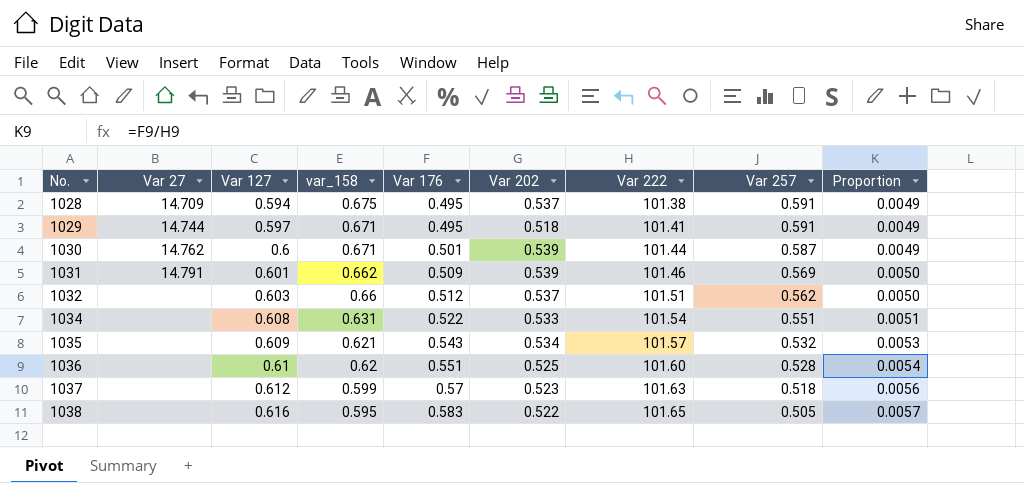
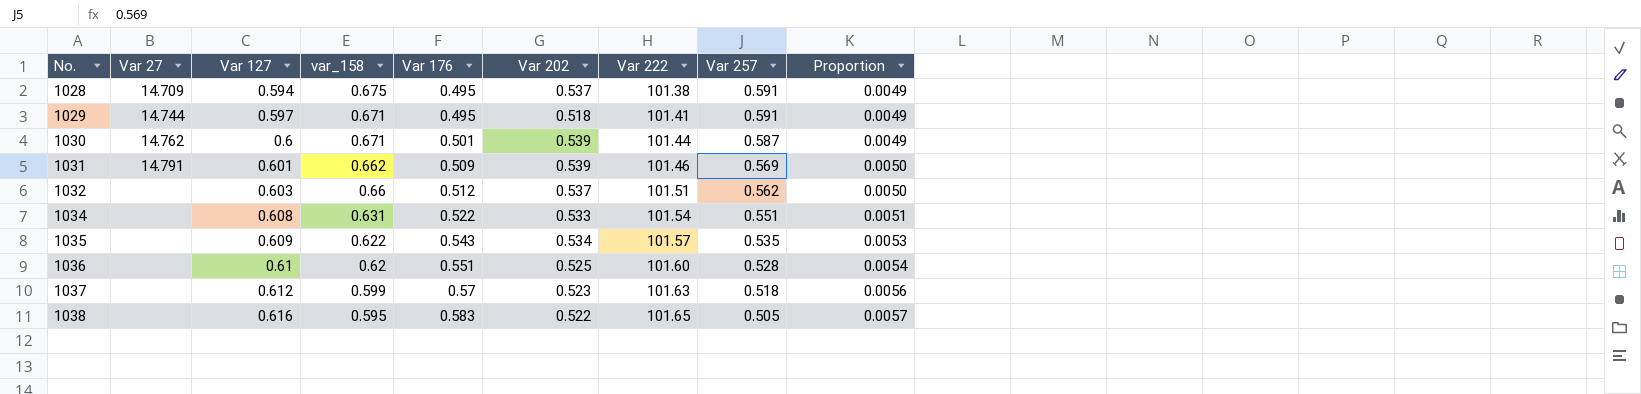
1035 | var_158: 0.621 -> 0.622
1035 | Var 257: 0.532 -> 0.535

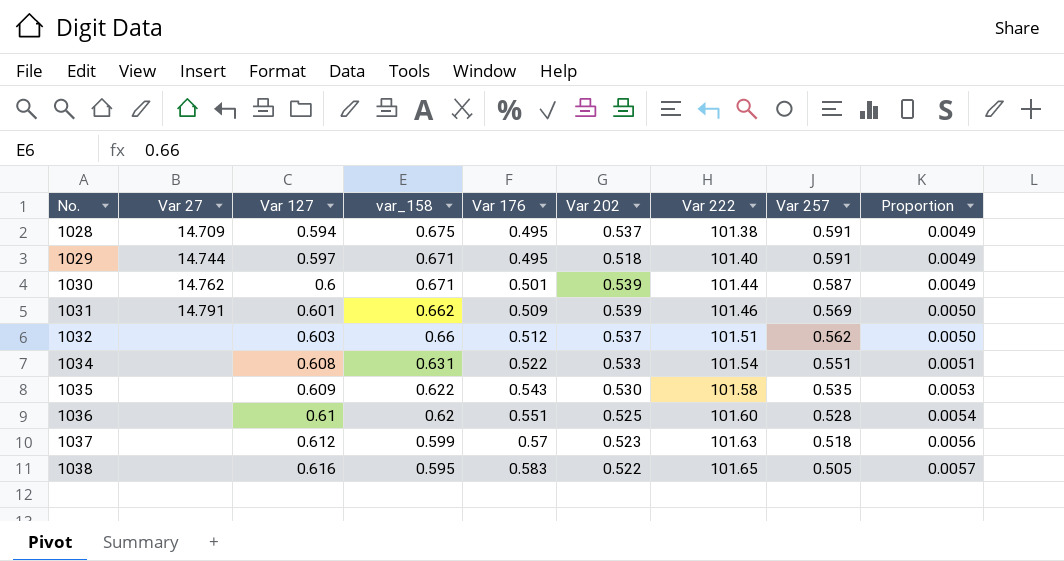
1029 | Var 222: 101.41 -> 101.40
1035 | Var 202: 0.534 -> 0.530
1035 | Var 222: 101.57 -> 101.58

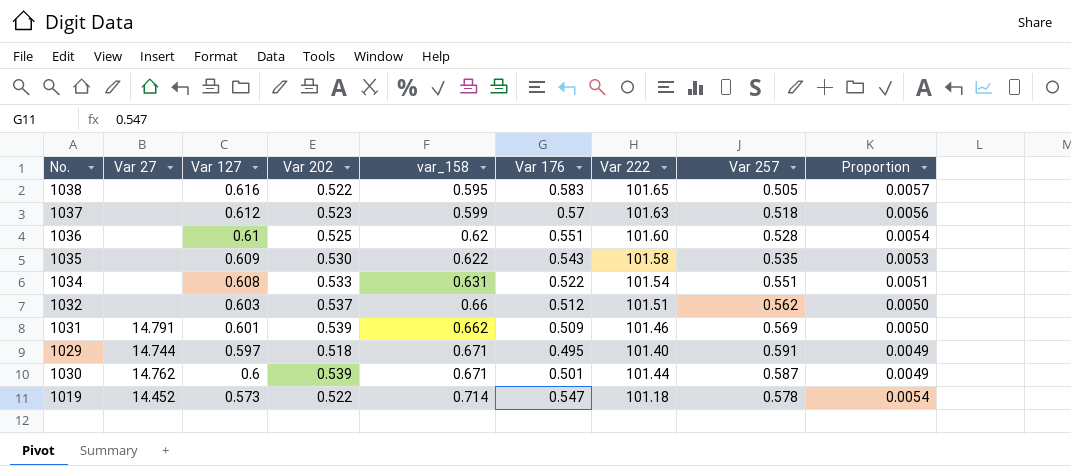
row order: No. ascending -> var_158 ascending
column Var 202 | position: 6 -> 4
row 1028: 14.709 | 0.594 | 0.675 | 0.495 | 0.537 | 101.38 | 0.591 | 0.0049 -> none
row 1019: none -> 14.452 | 0.573 | 0.522 | 0.714 | 0.547 | 101.18 | 0.578 | 0.0054

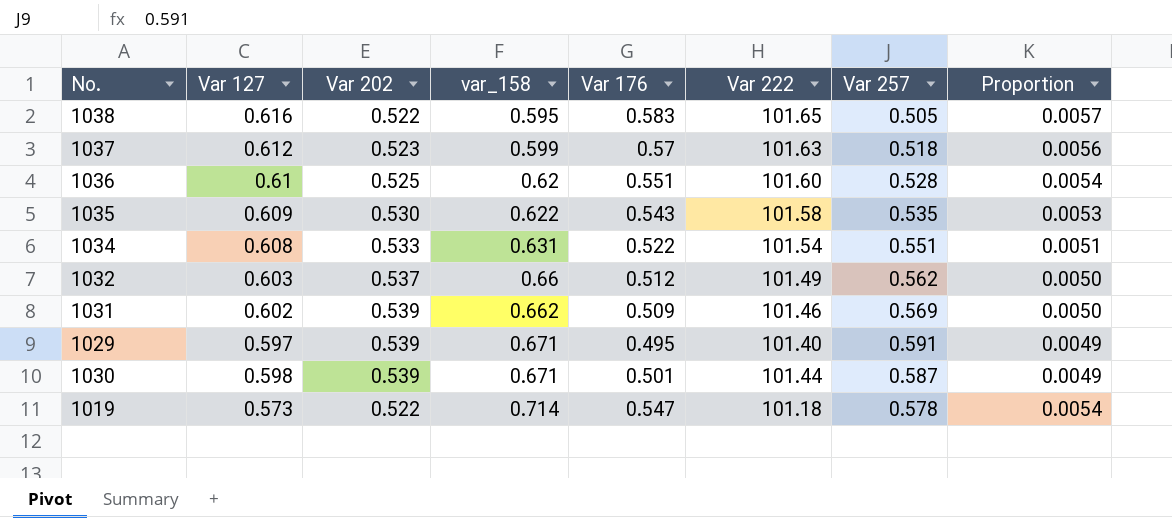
column Var 27 | position: 2 -> none
1032 | Var 222: 101.51 -> 101.49
1031 | Var 127: 0.601 -> 0.602
1029 | Var 202: 0.518 -> 0.539
1030 | Var 127: 0.6 -> 0.598

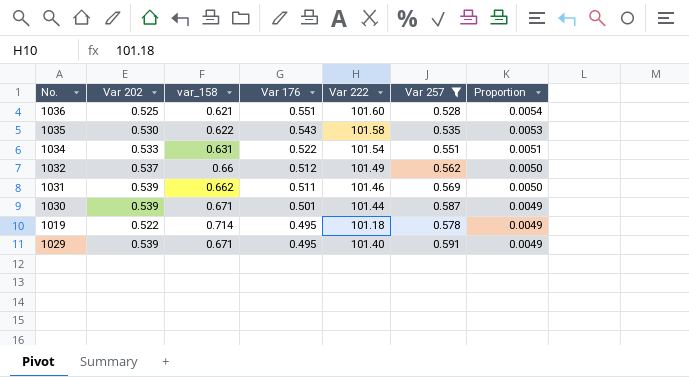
filter: none -> Var 257 >= 0.528
row order: var_158 ascending -> Var 176 descending
column Var 127 | position: 2 -> none
1036 | var_158: 0.62 -> 0.621
1031 | Var 176: 0.509 -> 0.511
1019 | Var 176: 0.547 -> 0.495
1019 | Proportion: 0.0054 -> 0.0049

